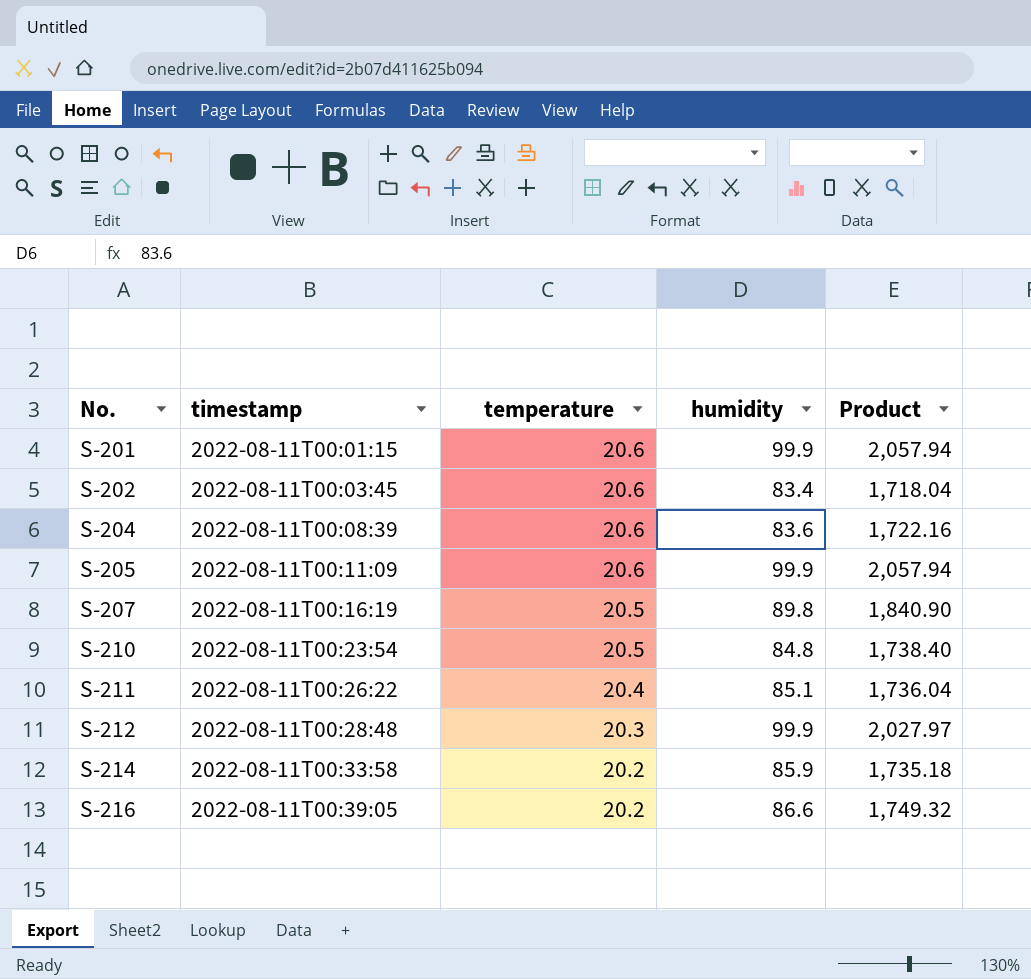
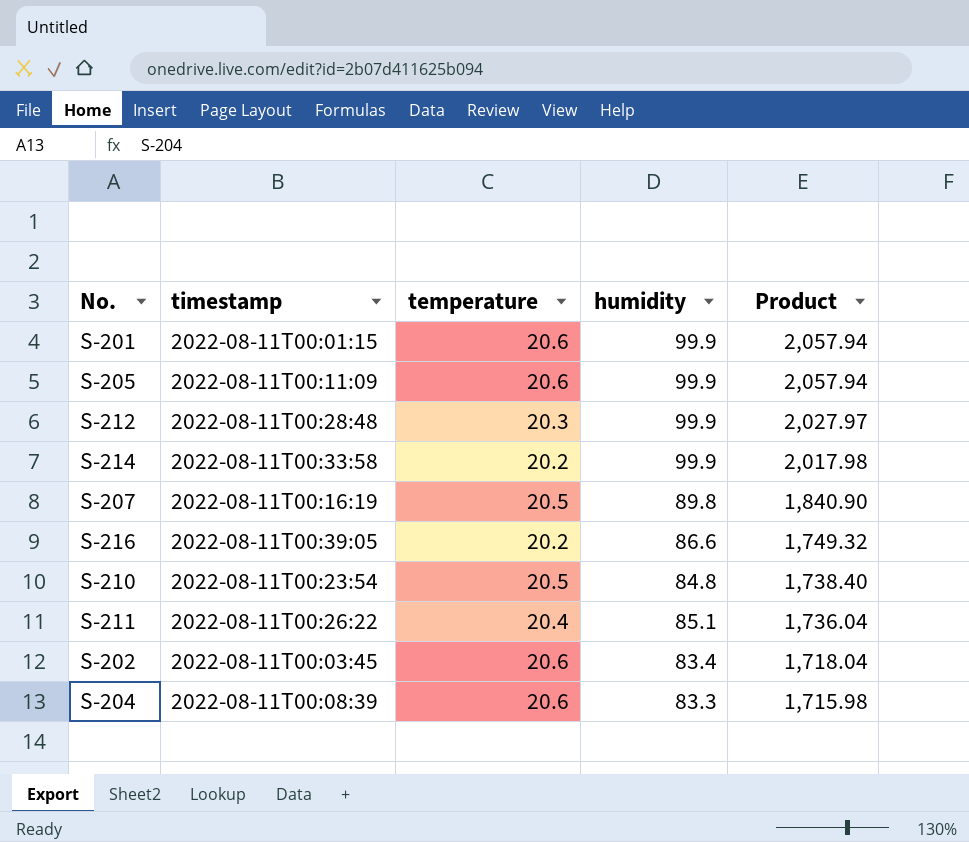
row order: No. ascending -> Product descending
S-214 | humidity: 85.9 -> 99.9
S-214 | Product: 1,735.18 -> 2,017.98
S-204 | humidity: 83.6 -> 83.3
S-204 | Product: 1,722.16 -> 1,715.98

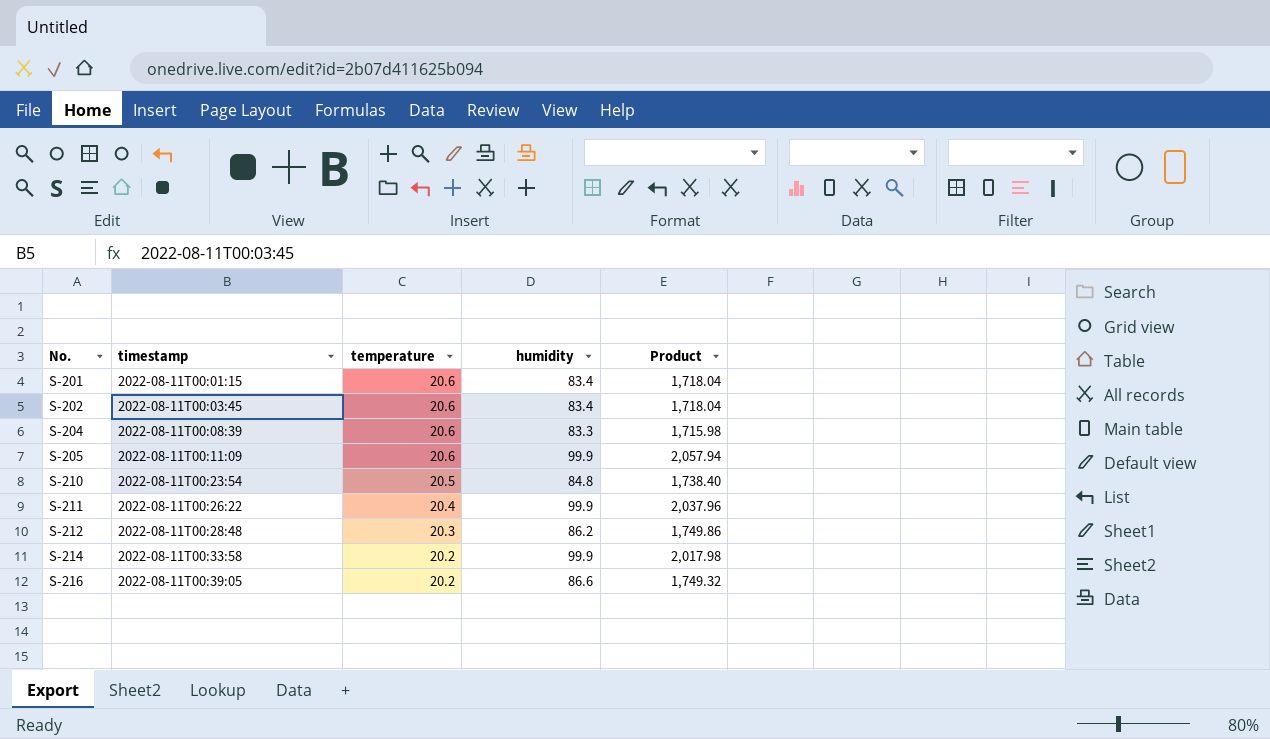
row order: Product descending -> No. ascending
row S-207: 2022-08-11T00:16:19 | 20.5 | 89.8 | 1,840.90 -> none
S-201 | humidity: 99.9 -> 83.4
S-201 | Product: 2,057.94 -> 1,718.04
S-211 | humidity: 85.1 -> 99.9
S-211 | Product: 1,736.04 -> 2,037.96
S-212 | humidity: 99.9 -> 86.2
S-212 | Product: 2,027.97 -> 1,749.86

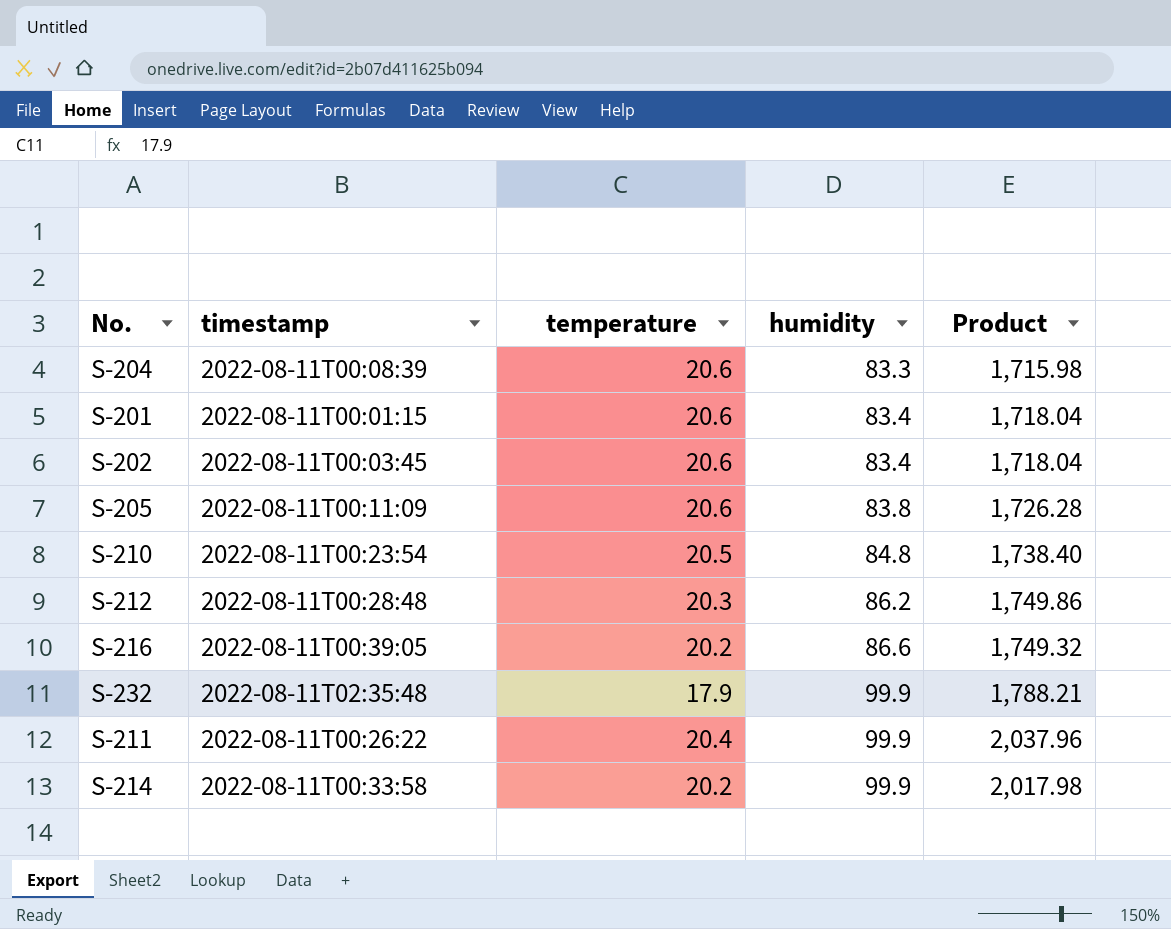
row order: No. ascending -> humidity ascending
S-205 | humidity: 99.9 -> 83.8
S-205 | Product: 2,057.94 -> 1,726.28
row S-232: none -> 2022-08-11T02:35:48 | 17.9 | 99.9 | 1,788.21

